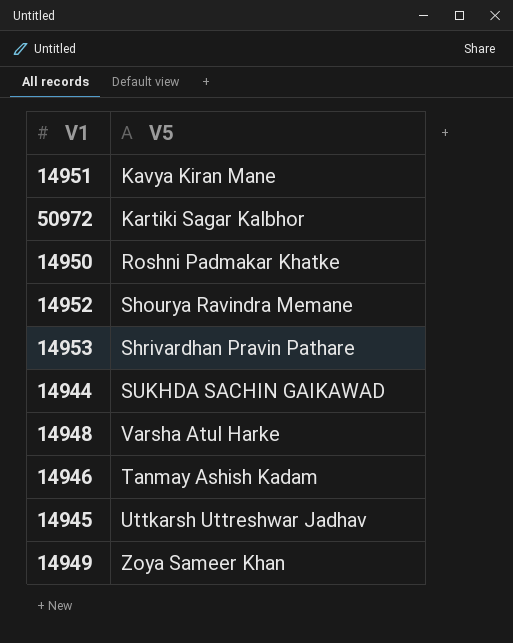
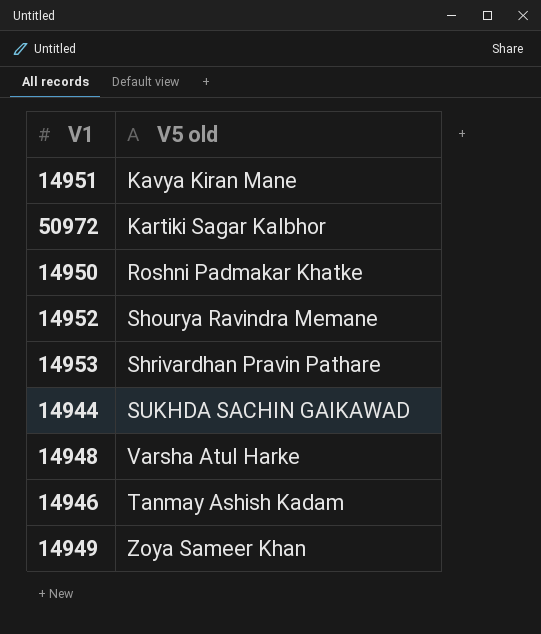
column name: V5 -> V5 old
row 14945: Uttkarsh Uttreshwar Jadhav -> none

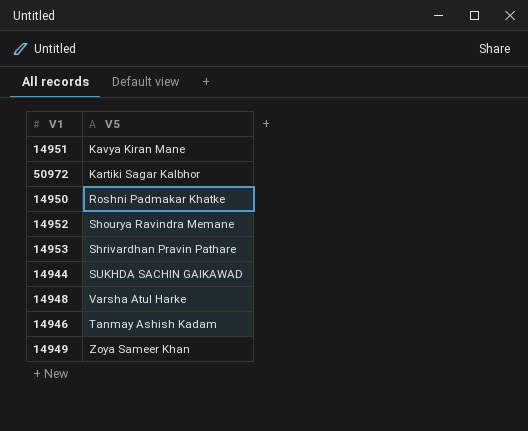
column name: V5 old -> V5

